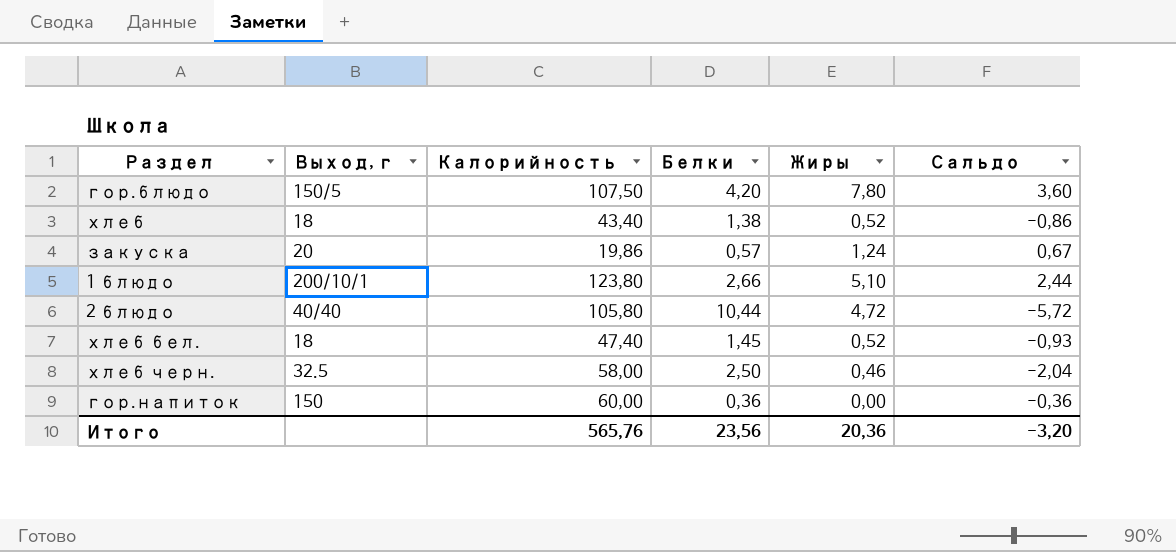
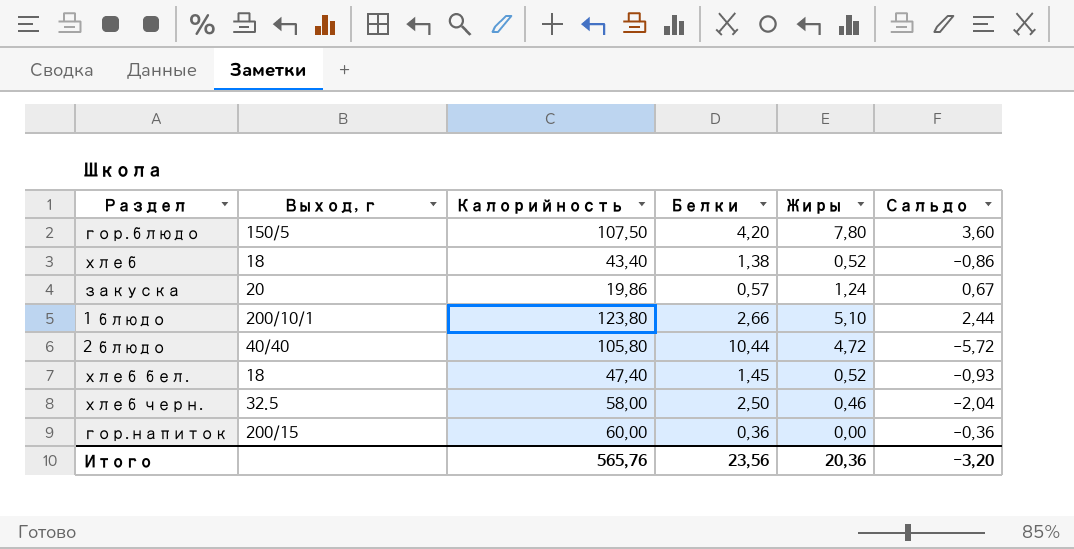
гор.напиток | Выход, г: 150 -> 200/15

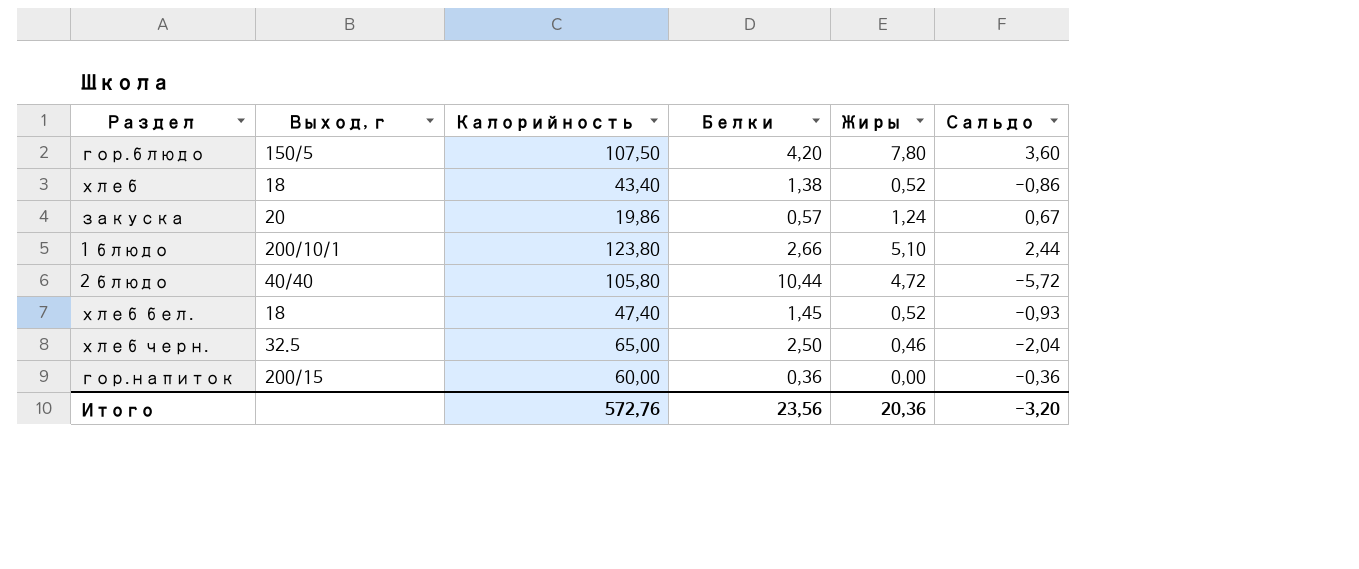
хлеб черн. | Калорийность: 58,00 -> 65,00
Итого | Калорийность: 565,76 -> 572,76

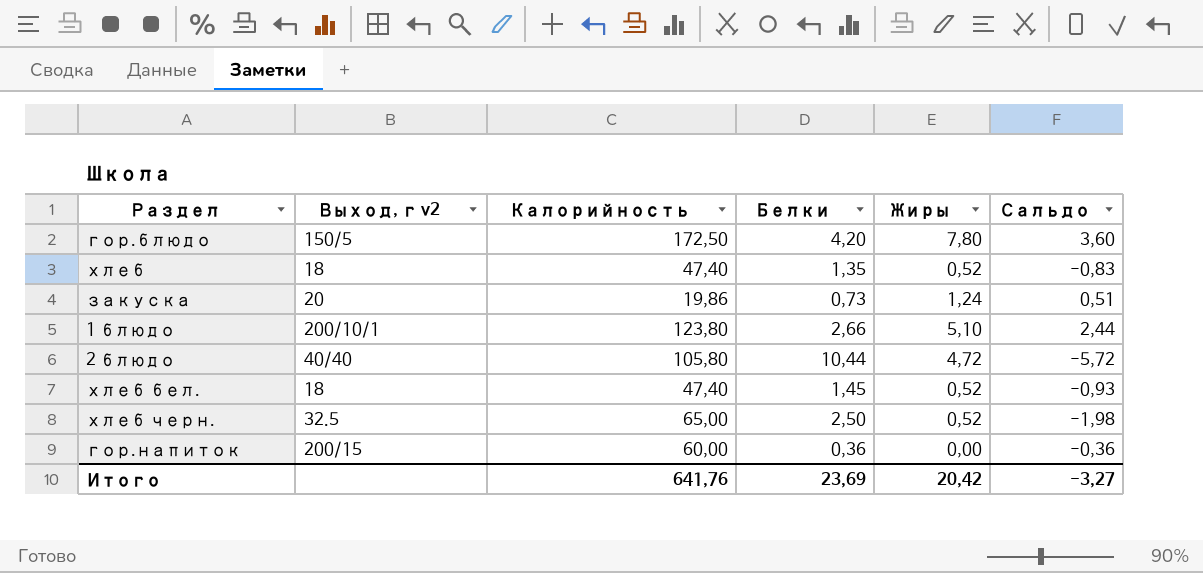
column name: Выход, г -> Выход, г v2
гор.блюдо | Калорийность: 107,50 -> 172,50
хлеб | Калорийность: 43,40 -> 47,40
хлеб | Белки: 1,38 -> 1,35
хлеб | Сальдо: -0,86 -> -0,83
закуска | Белки: 0,57 -> 0,73
закуска | Сальдо: 0,67 -> 0,51
хлеб черн. | Жиры: 0,46 -> 0,52
хлеб черн. | Сальдо: -2,04 -> -1,98
Итого | Калорийность: 572,76 -> 641,76
Итого | Белки: 23,56 -> 23,69
Итого | Жиры: 20,36 -> 20,42
Итого | Сальдо: -3,20 -> -3,27

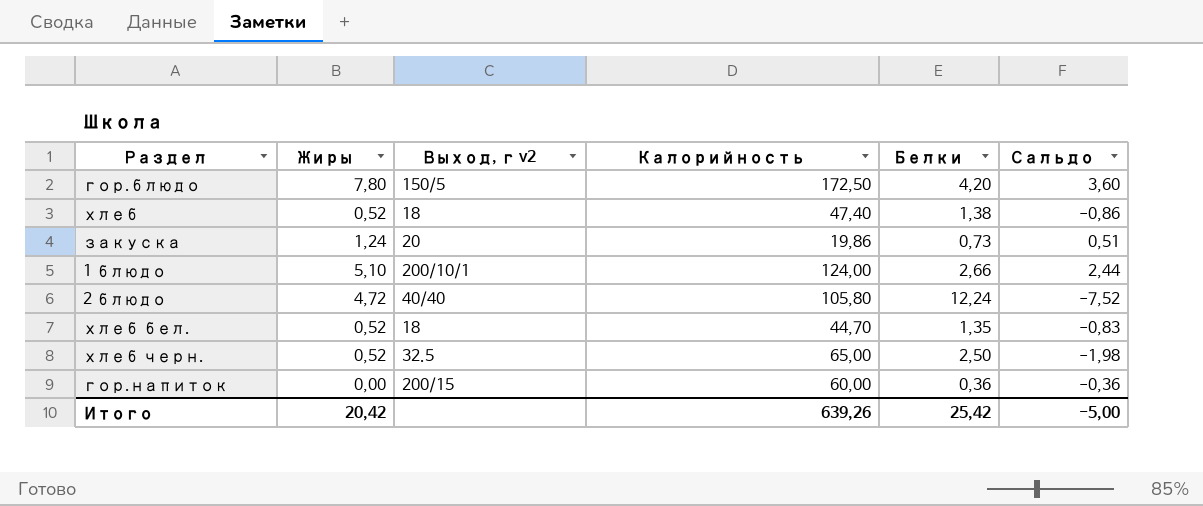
column Жиры | position: 5 -> 2
хлеб | Белки: 1,35 -> 1,38
хлеб | Сальдо: -0,83 -> -0,86
1 блюдо | Калорийность: 123,80 -> 124,00
2 блюдо | Белки: 10,44 -> 12,24
2 блюдо | Сальдо: -5,72 -> -7,52
хлеб бел. | Калорийность: 47,40 -> 44,70
хлеб бел. | Белки: 1,45 -> 1,35
хлеб бел. | Сальдо: -0,93 -> -0,83
Итого | Калорийность: 641,76 -> 639,26
Итого | Белки: 23,69 -> 25,42
Итого | Сальдо: -3,27 -> -5,00

